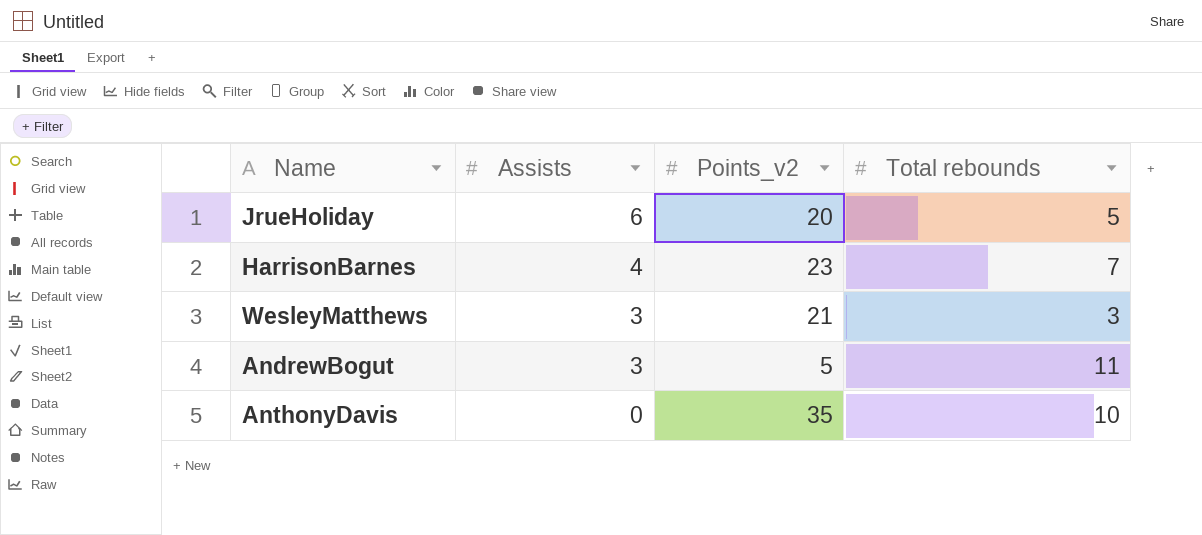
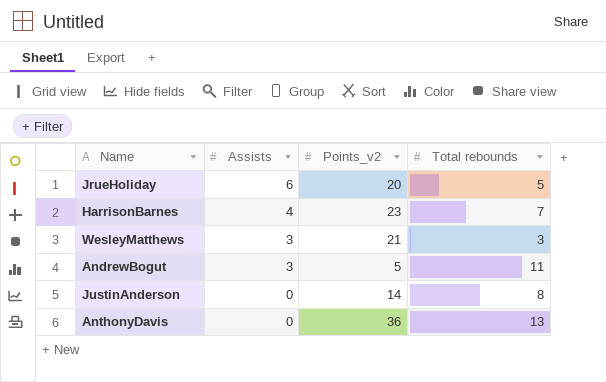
row JustinAnderson: none -> 0 | 14 | 8
AnthonyDavis | Points_v2: 35 -> 36
AnthonyDavis | Total rebounds: 10 -> 13

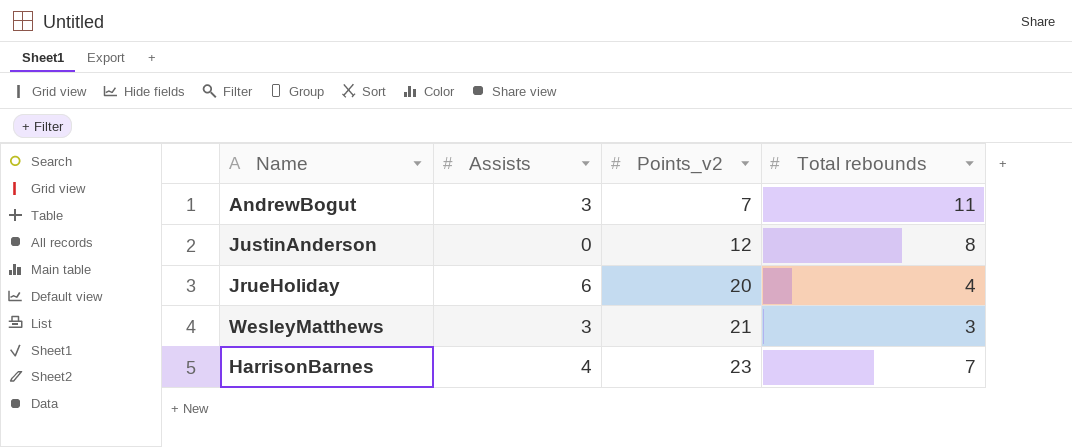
row order: Assists descending -> Points_v2 ascending
row AnthonyDavis: 0 | 36 | 13 -> none
AndrewBogut | Points_v2: 5 -> 7
JustinAnderson | Points_v2: 14 -> 12
JrueHoliday | Total rebounds: 5 -> 4

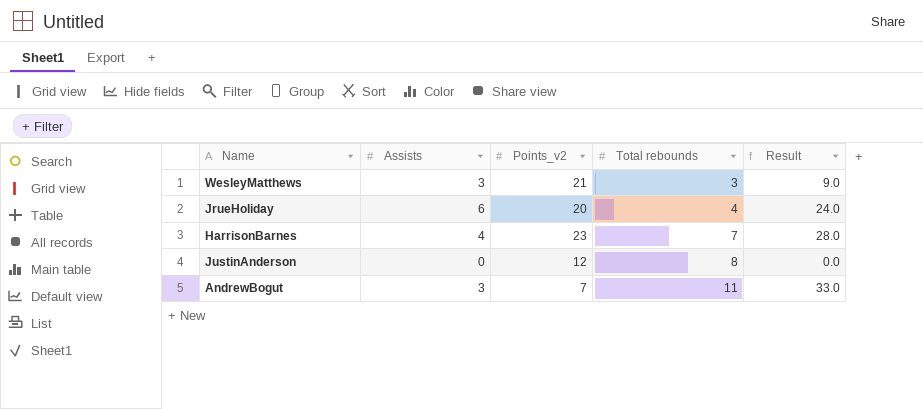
row order: Points_v2 ascending -> Total rebounds ascending
column Result | formula: none -> [Assists] * [Total rebounds]

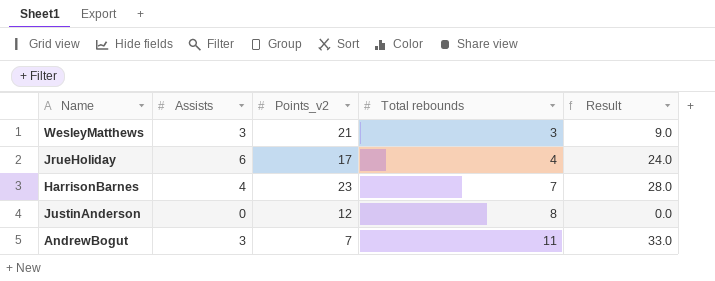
JrueHoliday | Points_v2: 20 -> 17

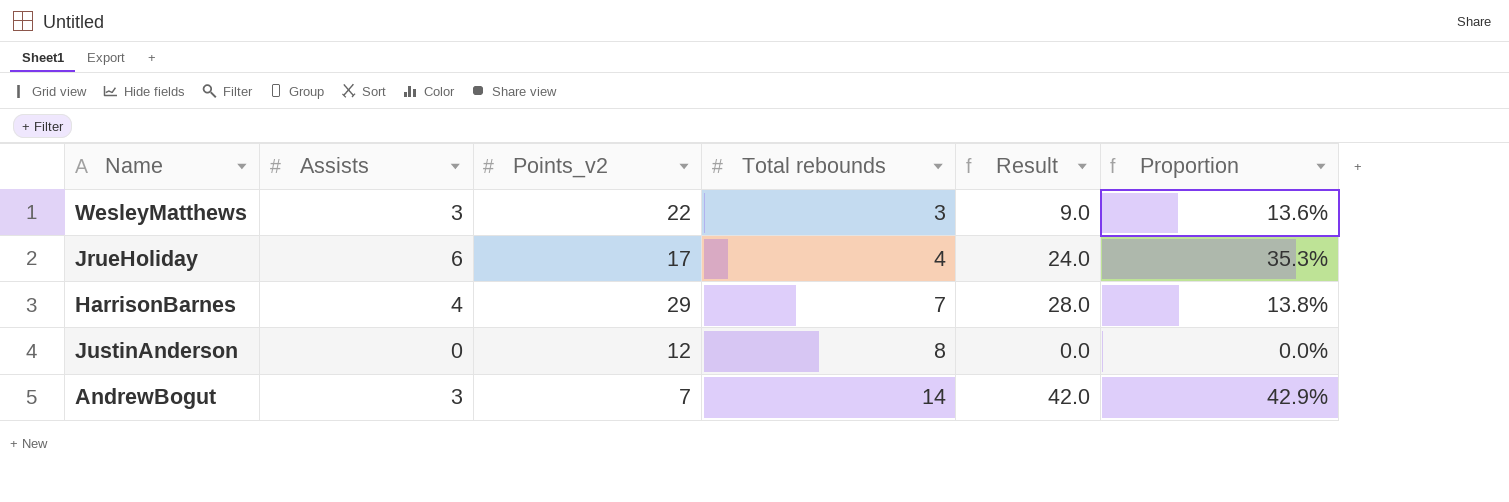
column Proportion | formula: none -> [Assists] / [Points_v2]
WesleyMatthews | Points_v2: 21 -> 22
HarrisonBarnes | Points_v2: 23 -> 29
AndrewBogut | Total rebounds: 11 -> 14
AndrewBogut | Result: 33.0 -> 42.0

